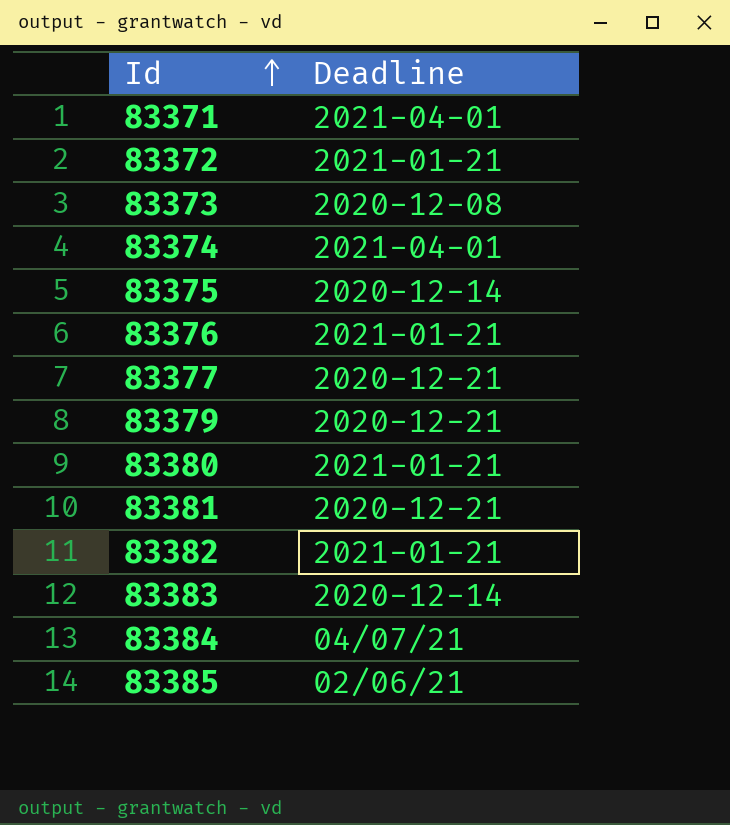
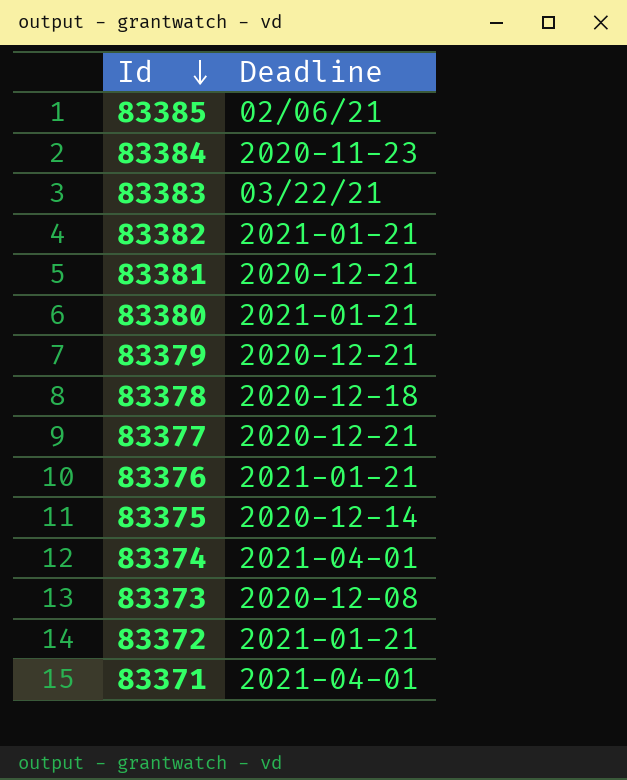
row order: Id ascending -> Id descending
83384 | Deadline: 04/07/21 -> 2020-11-23
83383 | Deadline: 2020-12-14 -> 03/22/21
row 83378: none -> 2020-12-18

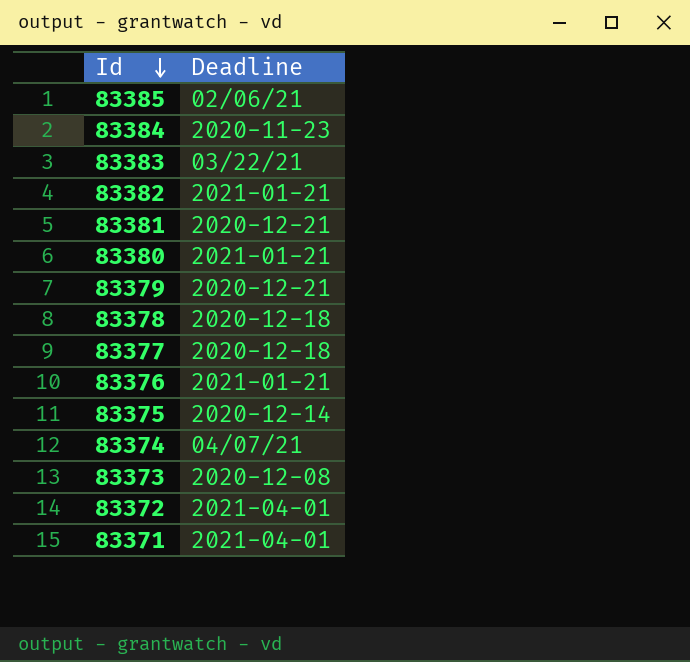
83377 | Deadline: 2020-12-21 -> 2020-12-18
83374 | Deadline: 2021-04-01 -> 04/07/21
83372 | Deadline: 2021-01-21 -> 2021-04-01

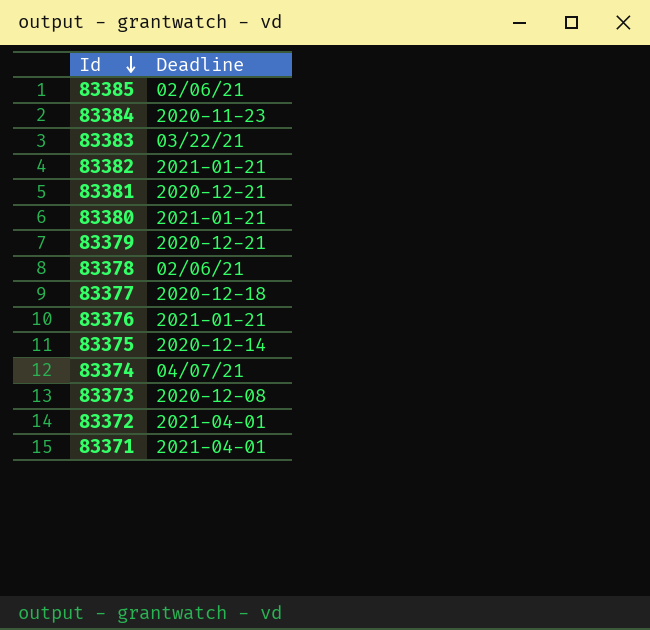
83378 | Deadline: 2020-12-18 -> 02/06/21

